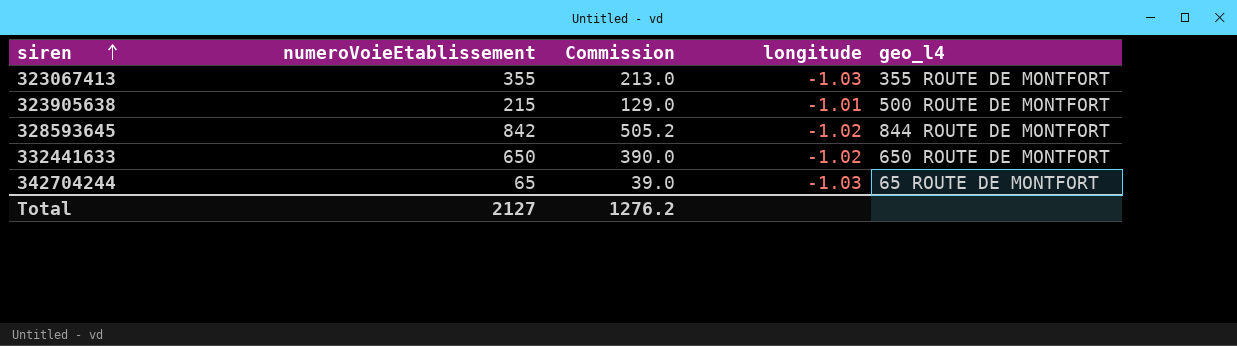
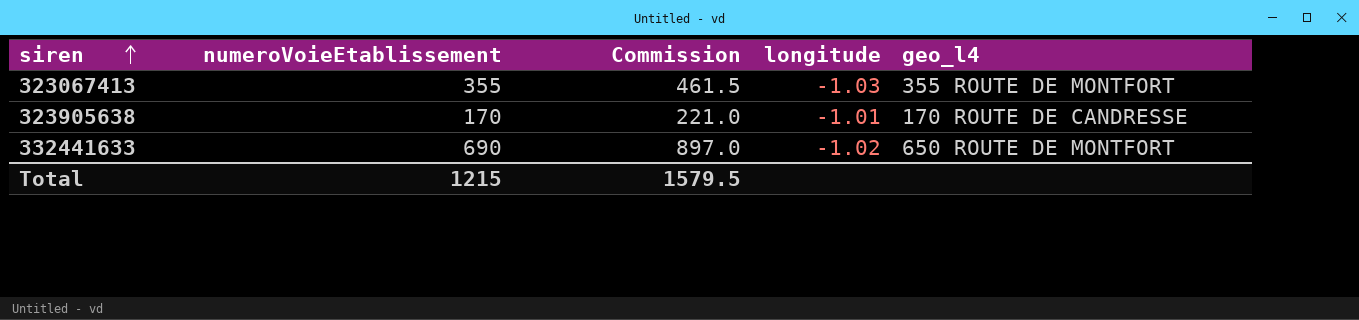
column Commission | formula: [numeroVoieEtablissement] * 0.6 -> [numeroVoieEtablissement] * 1.3
row 328593645: 842 | 505.2 | -1.02 | 844 ROUTE DE MONTFORT -> none
row 342704244: 65 | 39.0 | -1.03 | 65 ROUTE DE MONTFORT -> none
323905638 | numeroVoieEtablissement: 215 -> 170
323905638 | geo_l4: 500 ROUTE DE MONTFORT -> 170 ROUTE DE CANDRESSE
332441633 | numeroVoieEtablissement: 650 -> 690
Total | numeroVoieEtablissement: 2127 -> 1215
Total | Commission: 1276.2 -> 1579.5

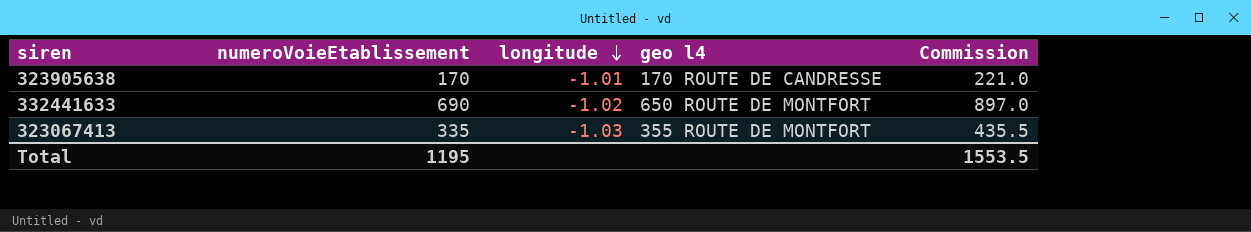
row order: siren ascending -> longitude descending
column name: geo_l4 -> geo l4
column Commission | position: 3 -> 5
323067413 | numeroVoieEtablissement: 355 -> 335
323067413 | Commission: 461.5 -> 435.5
Total | numeroVoieEtablissement: 1215 -> 1195
Total | Commission: 1579.5 -> 1553.5

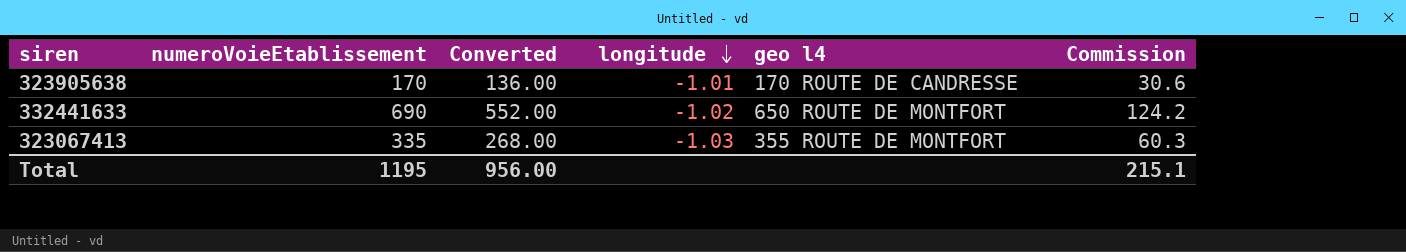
column Converted | formula: none -> [numeroVoieEtablissement] * 0.8
column Commission | formula: [numeroVoieEtablissement] * 1.3 -> [numeroVoieEtablissement] * 0.18
Total | Commission: 1553.5 -> 215.1

